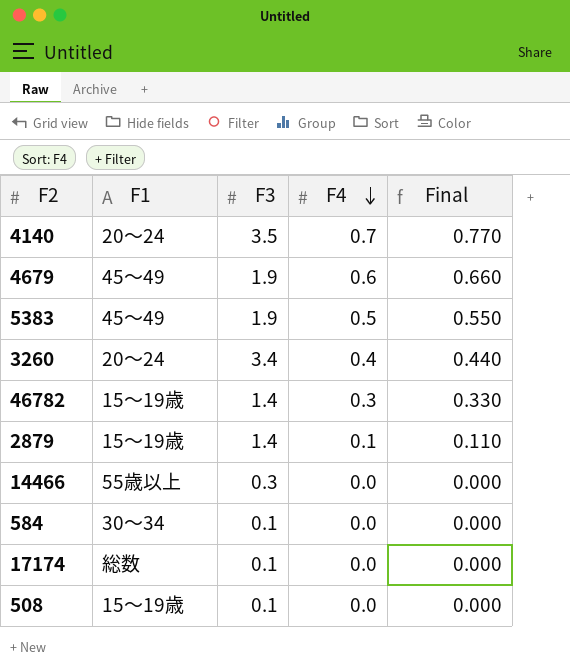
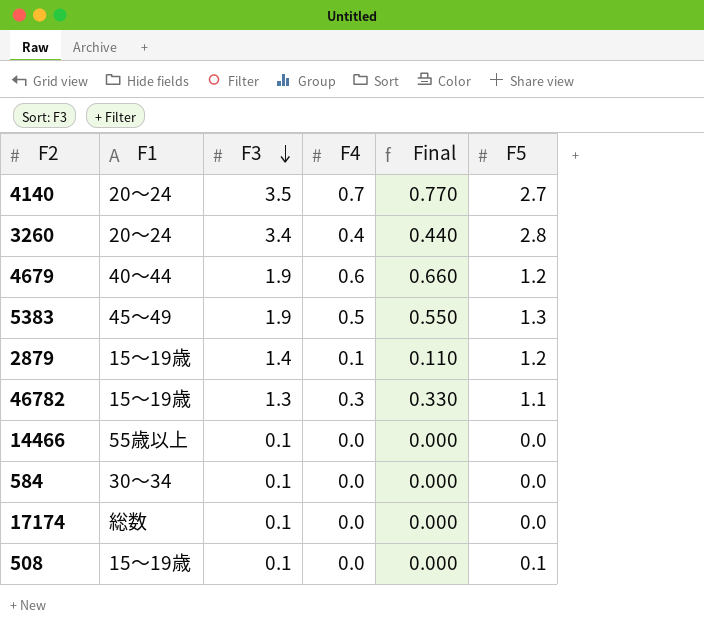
row order: F4 descending -> F3 descending
column F5 | position: none -> 6
4679 | F1: 45～49 -> 40～44
46782 | F3: 1.4 -> 1.3
14466 | F3: 0.3 -> 0.1

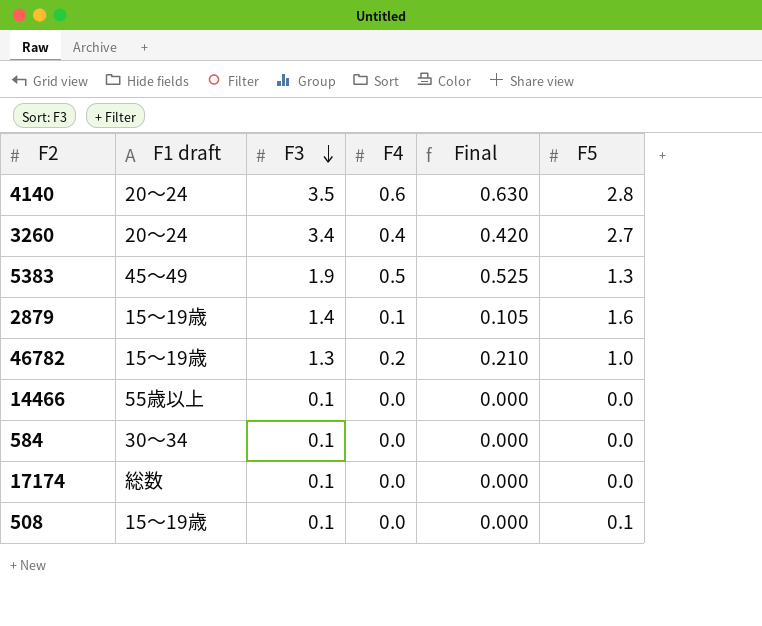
column name: F1 -> F1 draft
column Final | formula: [F4] * 1.1 -> [F4] * 1.05
row 4679: 40～44 | 1.9 | 0.6 | 0.660 | 1.2 -> none
4140 | F4: 0.7 -> 0.6
4140 | F5: 2.7 -> 2.8
3260 | F5: 2.8 -> 2.7
2879 | F5: 1.2 -> 1.6
46782 | F4: 0.3 -> 0.2
46782 | F5: 1.1 -> 1.0

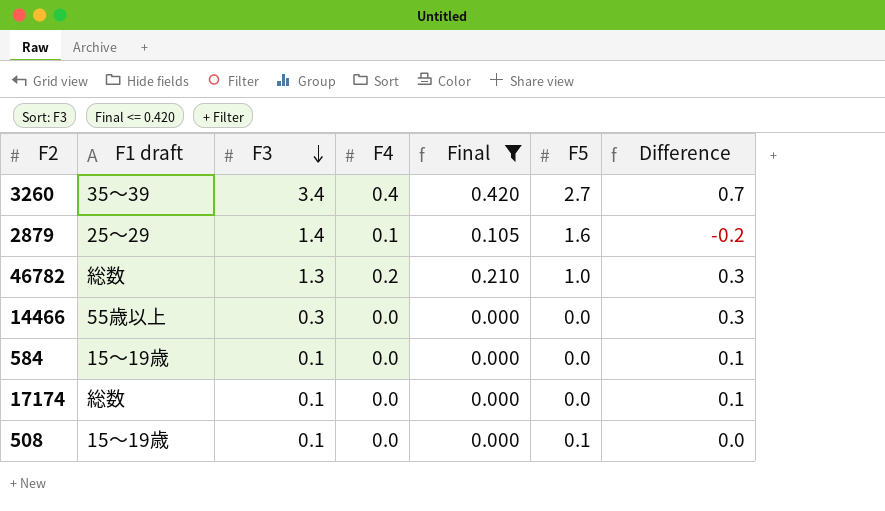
filter: none -> Final <= 0.420
column Difference | formula: none -> [F3] - [F5]
3260 | F1 draft: 20～24 -> 35～39
2879 | F1 draft: 15～19歳 -> 25～29
46782 | F1 draft: 15～19歳 -> 総数
14466 | F3: 0.1 -> 0.3
584 | F1 draft: 30～34 -> 15～19歳

